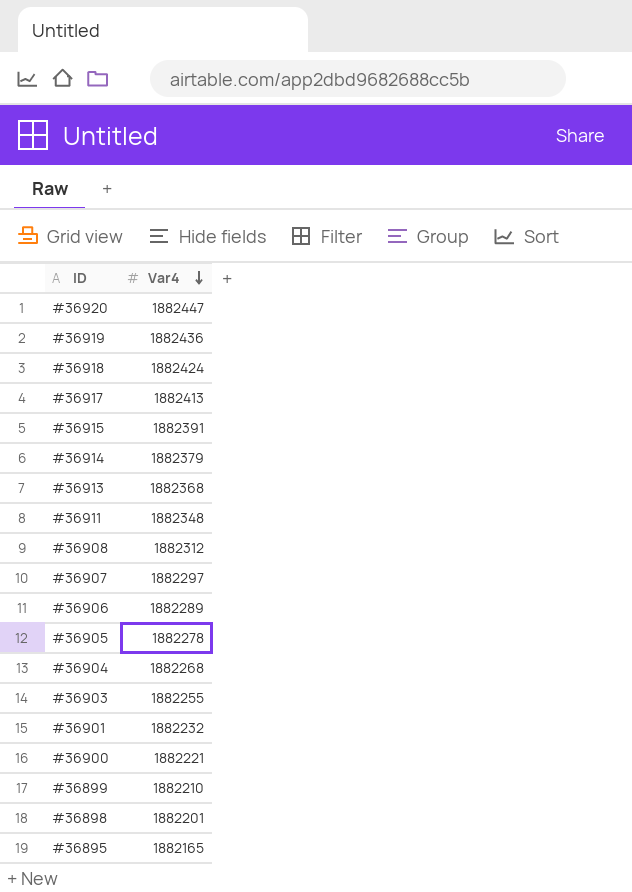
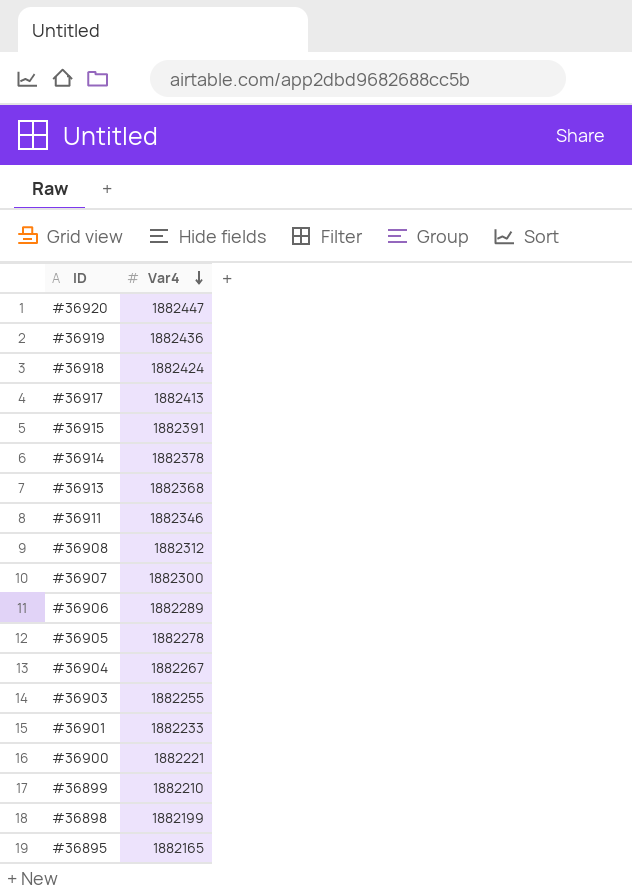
#36914 | Var4: 1882379 -> 1882378
#36911 | Var4: 1882348 -> 1882346
#36907 | Var4: 1882297 -> 1882300
#36904 | Var4: 1882268 -> 1882267
#36901 | Var4: 1882232 -> 1882233
#36898 | Var4: 1882201 -> 1882199

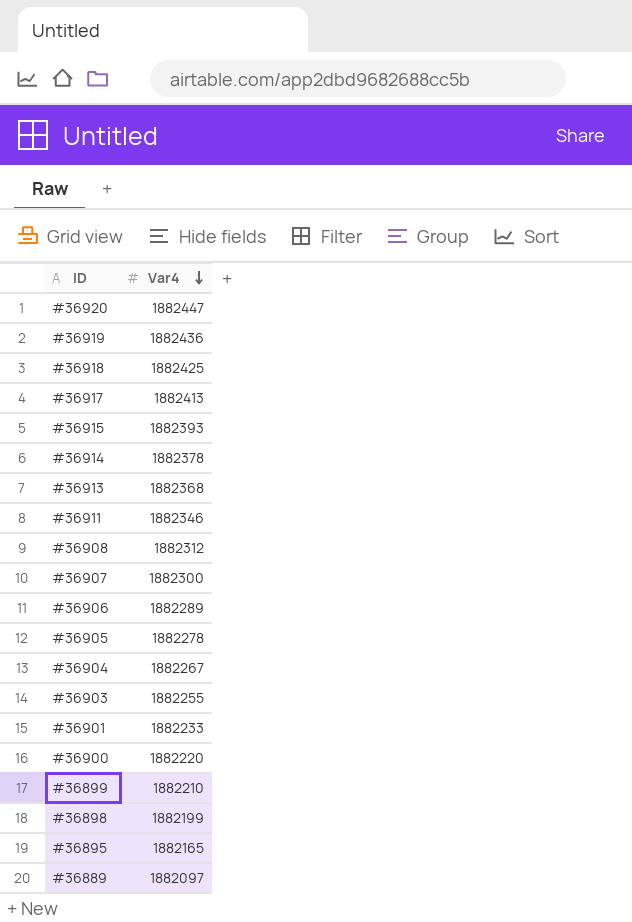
#36918 | Var4: 1882424 -> 1882425
#36915 | Var4: 1882391 -> 1882393
#36900 | Var4: 1882221 -> 1882220
row #36889: none -> 1882097

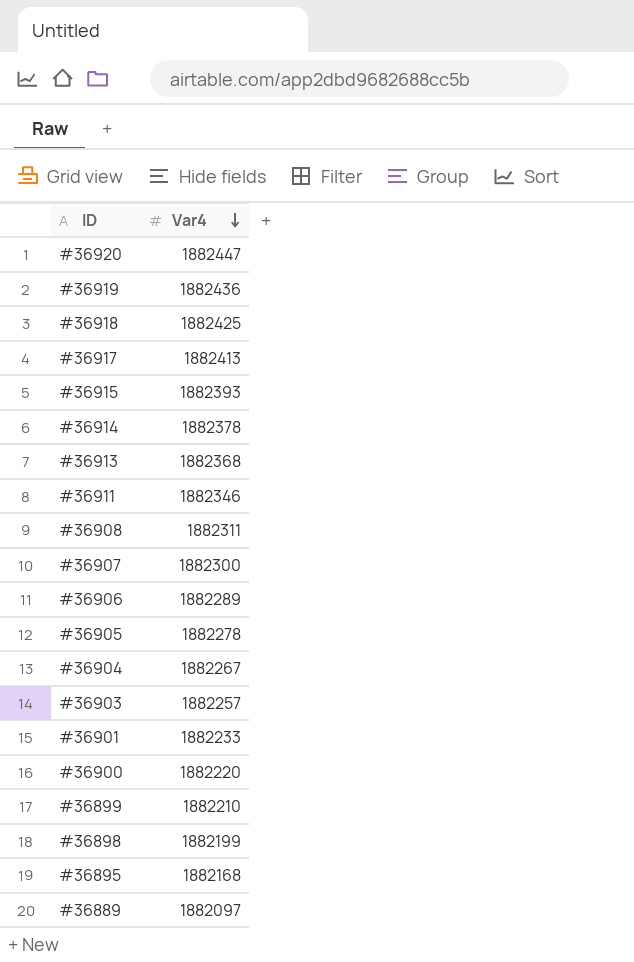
#36908 | Var4: 1882312 -> 1882311
#36903 | Var4: 1882255 -> 1882257
#36895 | Var4: 1882165 -> 1882168

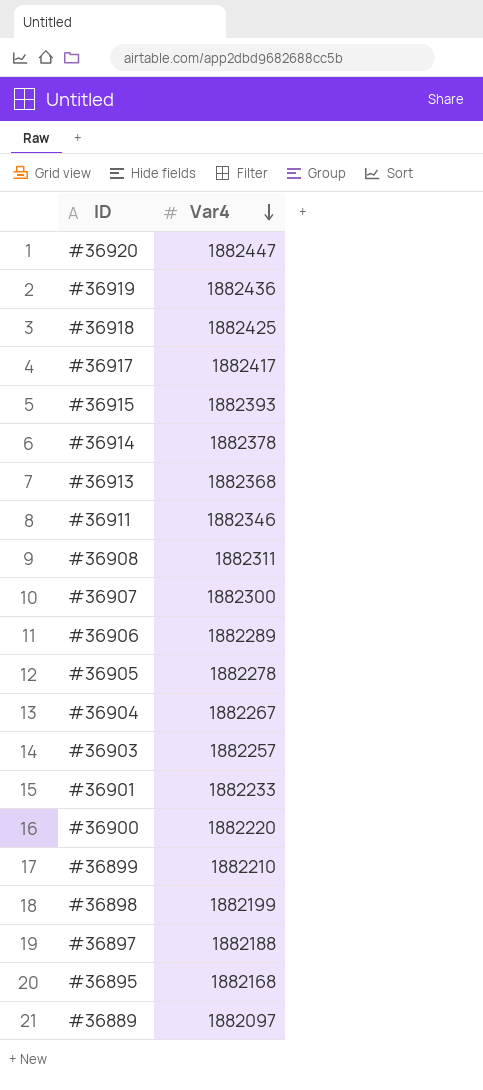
#36917 | Var4: 1882413 -> 1882417
row #36897: none -> 1882188

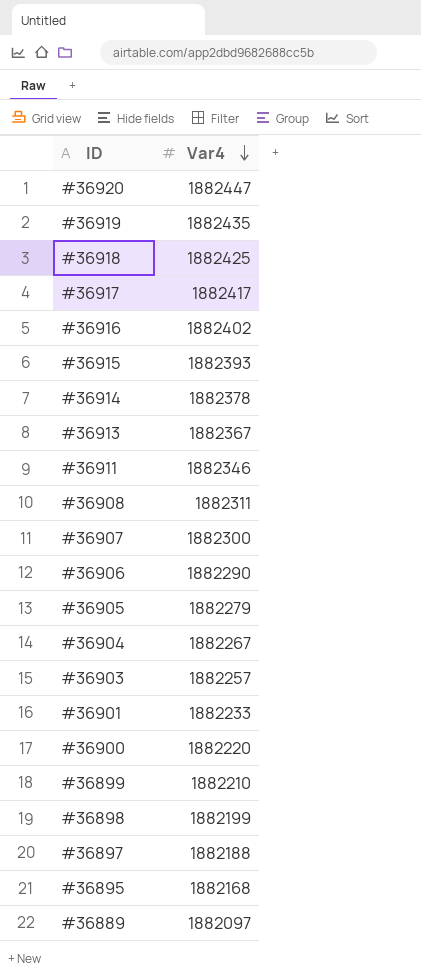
#36919 | Var4: 1882436 -> 1882435
row #36916: none -> 1882402
#36913 | Var4: 1882368 -> 1882367
#36906 | Var4: 1882289 -> 1882290
#36905 | Var4: 1882278 -> 1882279

